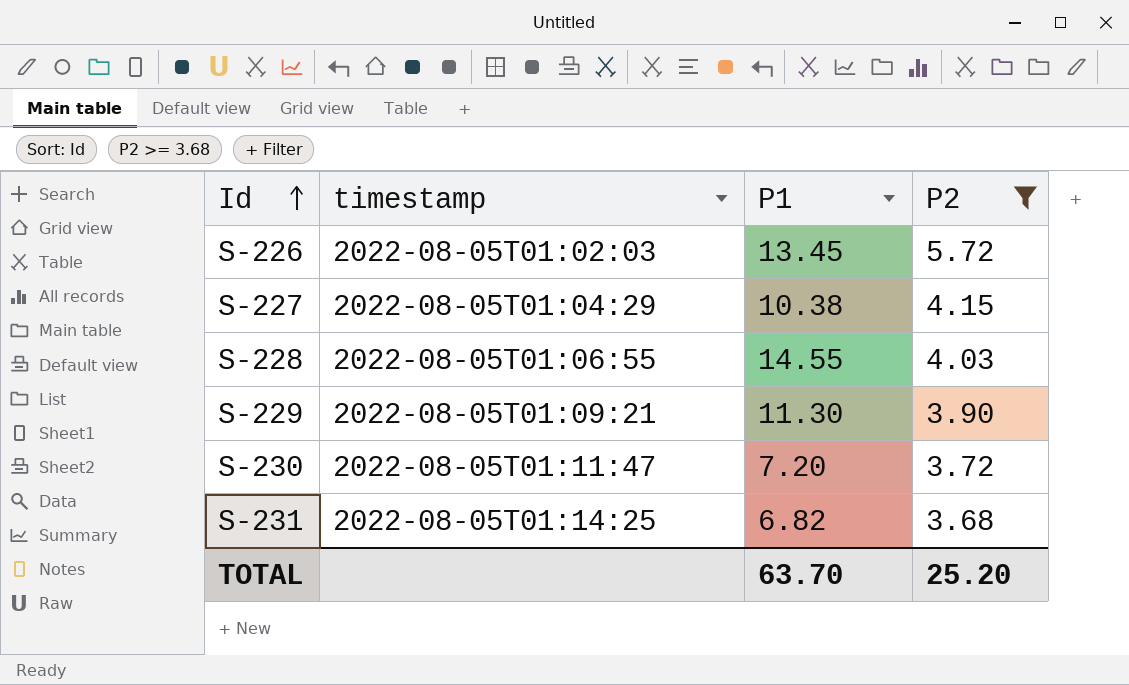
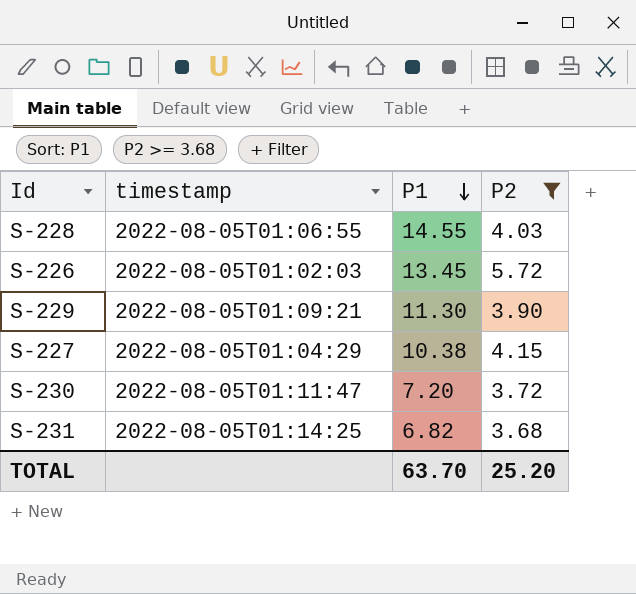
row order: Id ascending -> P1 descending

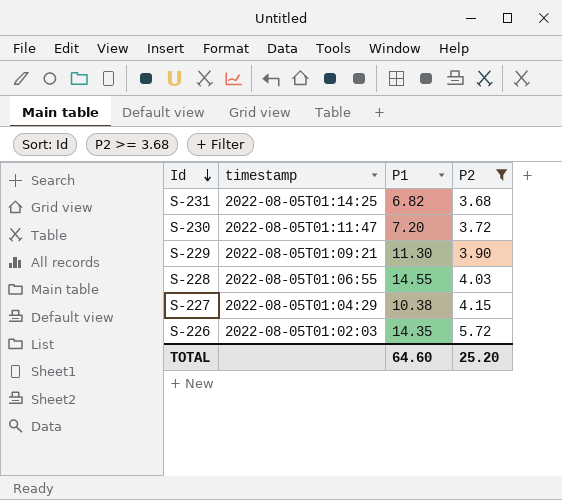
row order: P1 descending -> Id descending
S-226 | P1: 13.45 -> 14.35
TOTAL | P1: 63.70 -> 64.60

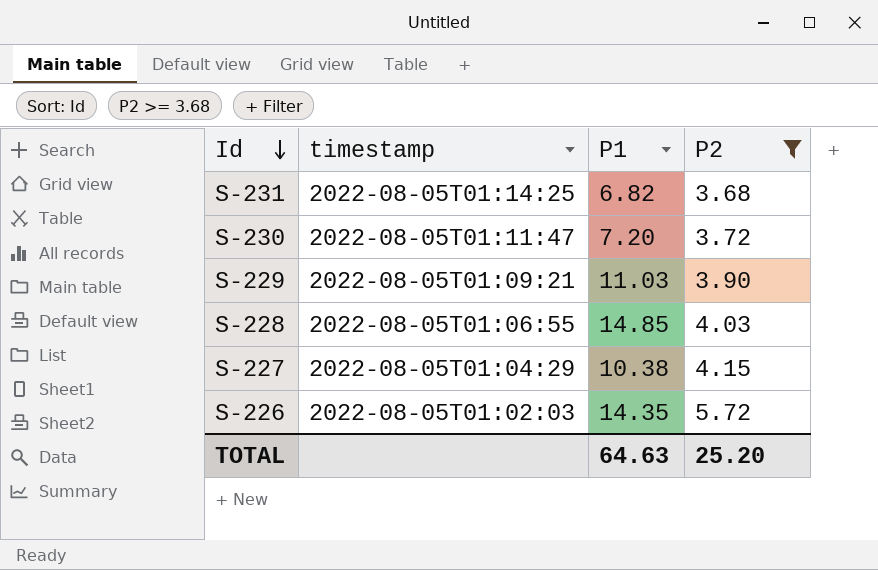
S-229 | P1: 11.30 -> 11.03
S-228 | P1: 14.55 -> 14.85
TOTAL | P1: 64.60 -> 64.63

